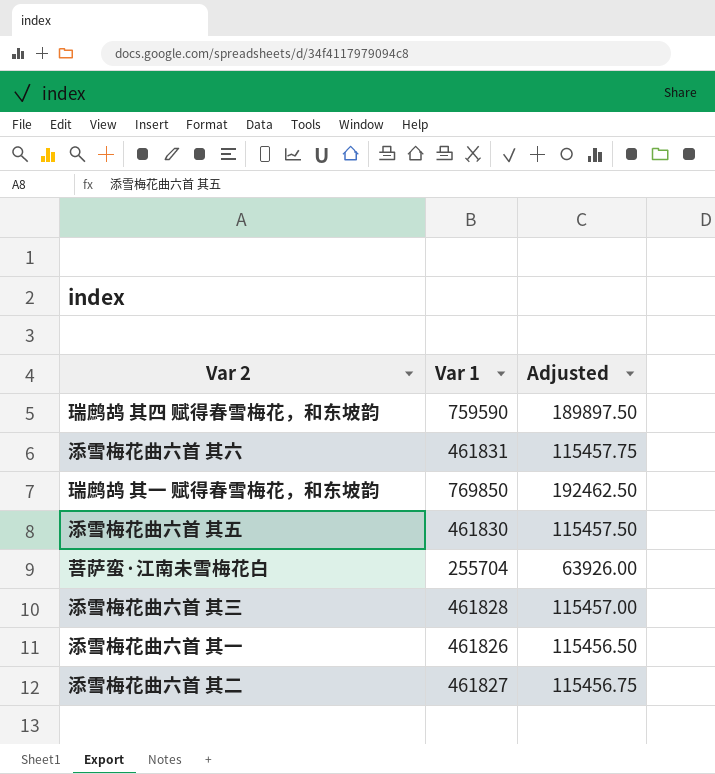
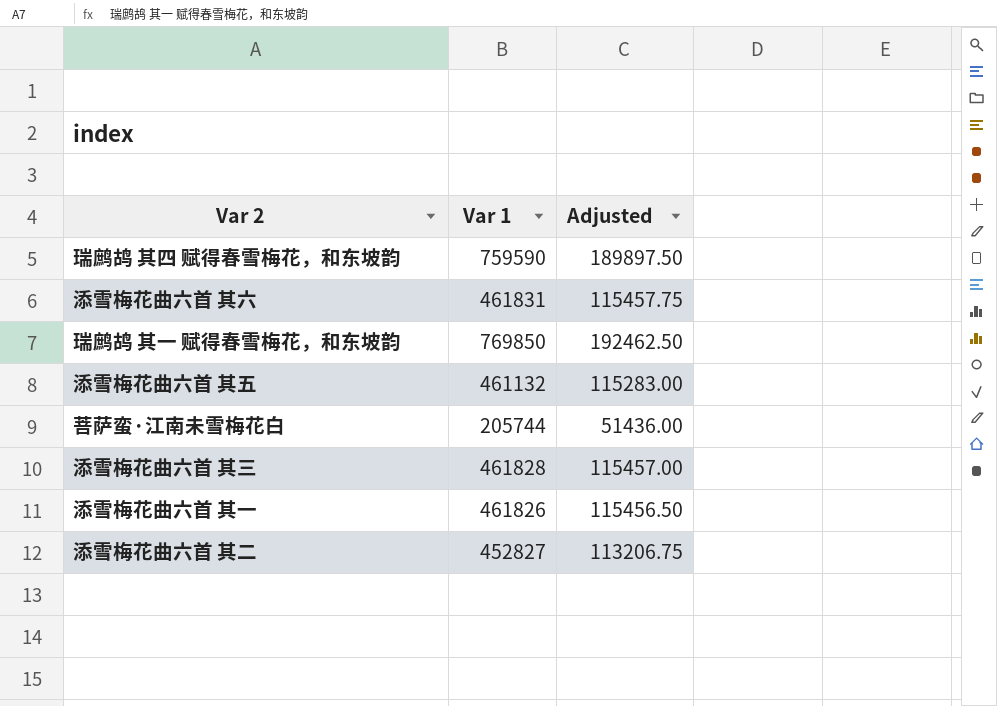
添雪梅花曲六首 其五 | Var 1: 461830 -> 461132
添雪梅花曲六首 其五 | Adjusted: 115457.50 -> 115283.00
菩萨蛮·江南未雪梅花白 | Var 1: 255704 -> 205744
菩萨蛮·江南未雪梅花白 | Adjusted: 63926.00 -> 51436.00
添雪梅花曲六首 其二 | Var 1: 461827 -> 452827
添雪梅花曲六首 其二 | Adjusted: 115456.75 -> 113206.75

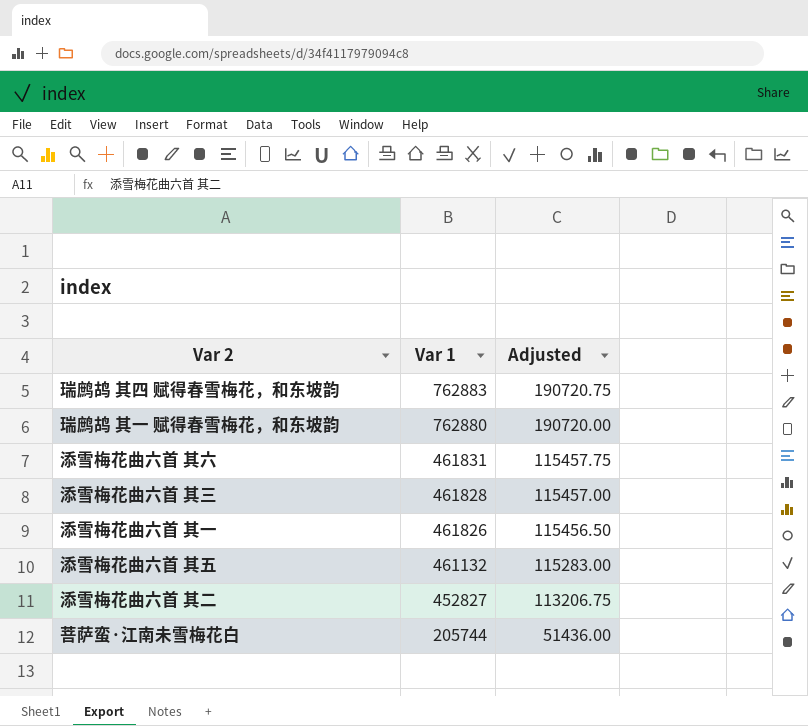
row order: none -> Var 1 descending
瑞鹧鸪 其四 赋得春雪梅花，和东坡韵 | Var 1: 759590 -> 762883
瑞鹧鸪 其四 赋得春雪梅花，和东坡韵 | Adjusted: 189897.50 -> 190720.75
瑞鹧鸪 其一 赋得春雪梅花，和东坡韵 | Var 1: 769850 -> 762880
瑞鹧鸪 其一 赋得春雪梅花，和东坡韵 | Adjusted: 192462.50 -> 190720.00

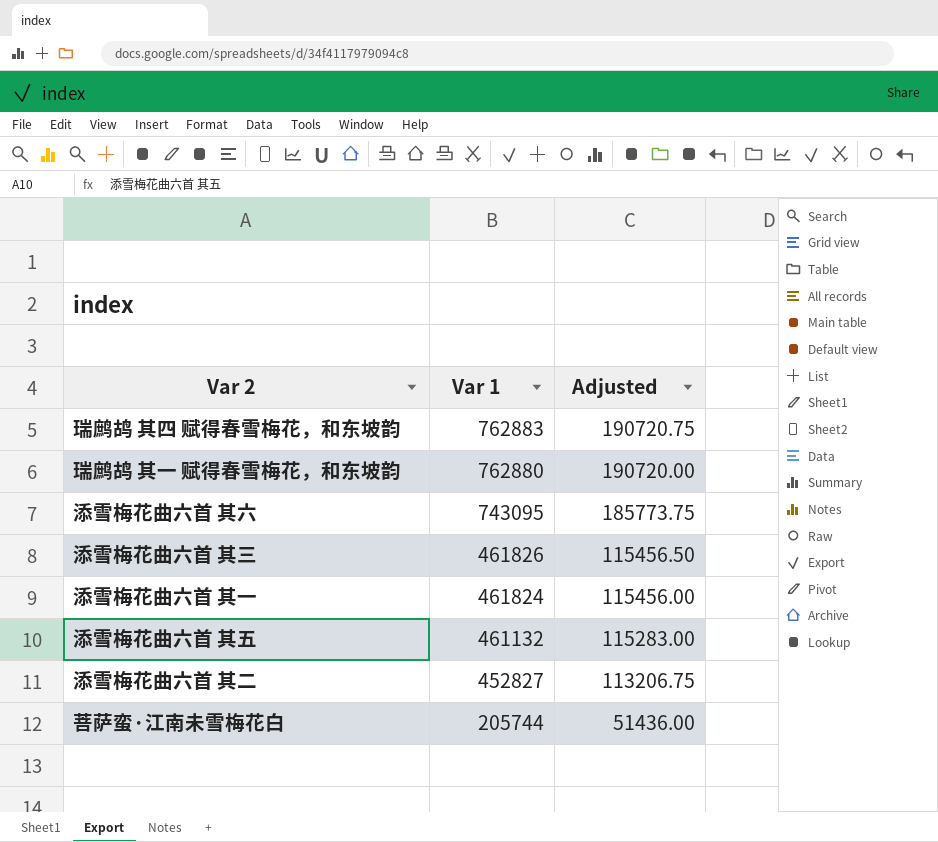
添雪梅花曲六首 其六 | Var 1: 461831 -> 743095
添雪梅花曲六首 其六 | Adjusted: 115457.75 -> 185773.75
添雪梅花曲六首 其三 | Var 1: 461828 -> 461826
添雪梅花曲六首 其三 | Adjusted: 115457.00 -> 115456.50
添雪梅花曲六首 其一 | Var 1: 461826 -> 461824
添雪梅花曲六首 其一 | Adjusted: 115456.50 -> 115456.00

